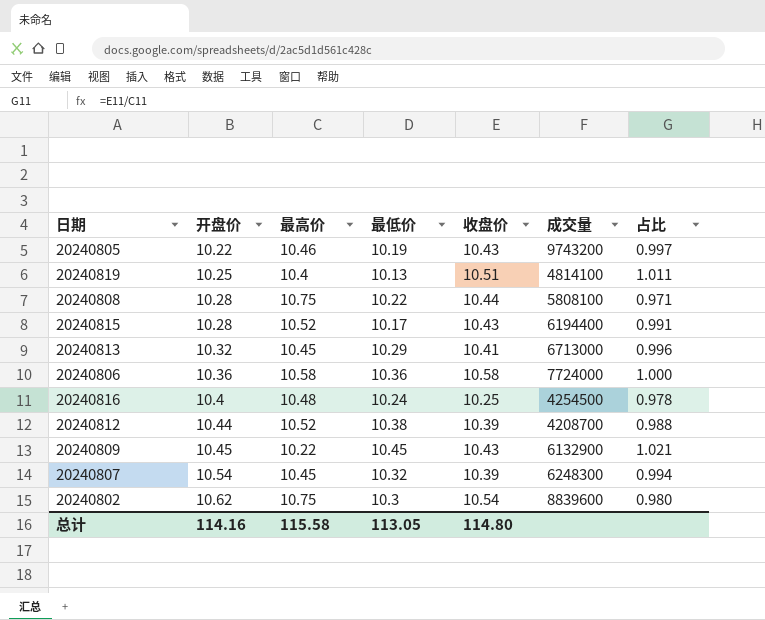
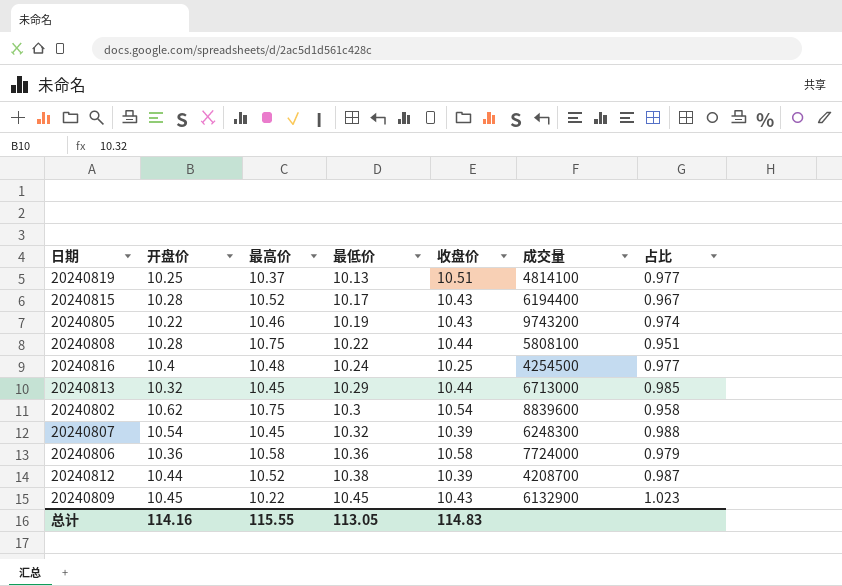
row order: 开盘价 ascending -> 最低价 ascending
column 占比 | formula: [收盘价] / [最高价] -> [最低价] / [最高价]
20240819 | 最高价: 10.4 -> 10.37
20240813 | 收盘价: 10.41 -> 10.44
总计 | 最高价: 115.58 -> 115.55
总计 | 收盘价: 114.80 -> 114.83

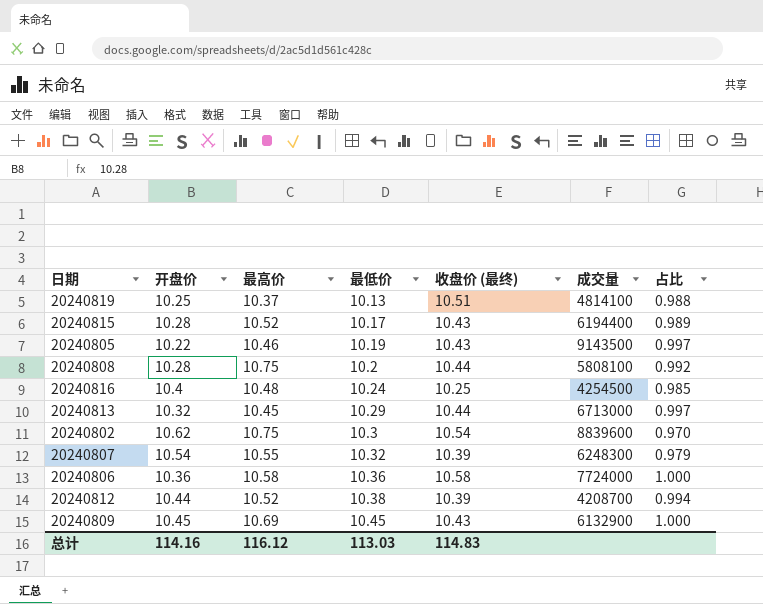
column name: 收盘价 -> 收盘价 (最终)
column 占比 | formula: [最低价] / [最高价] -> [最低价] / [开盘价]
20240805 | 成交量: 9743200 -> 9143500
20240808 | 最低价: 10.22 -> 10.2
20240807 | 最高价: 10.45 -> 10.55
20240809 | 最高价: 10.22 -> 10.69
总计 | 最高价: 115.55 -> 116.12
总计 | 最低价: 113.05 -> 113.03

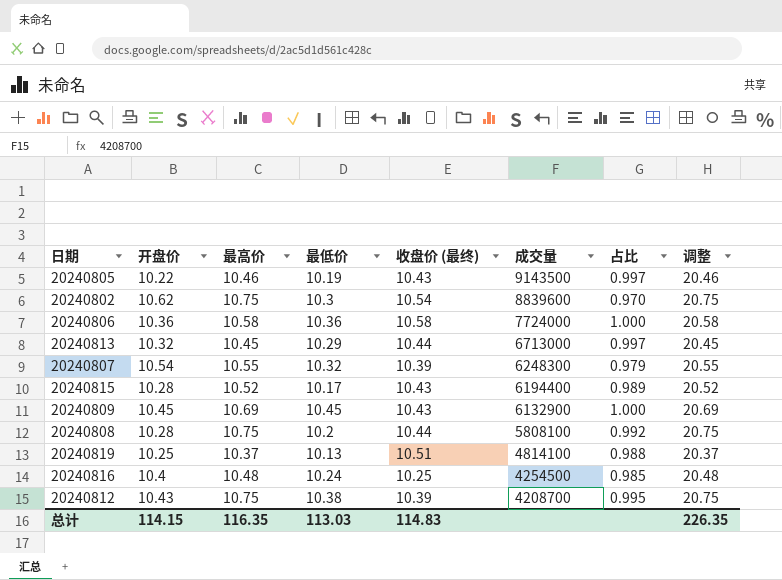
row order: 最低价 ascending -> 成交量 descending
column 调整 | formula: none -> [最高价] + 10
20240812 | 开盘价: 10.44 -> 10.43
20240812 | 最高价: 10.52 -> 10.75
20240812 | 占比: 0.994 -> 0.995
总计 | 开盘价: 114.16 -> 114.15
总计 | 最高价: 116.12 -> 116.35

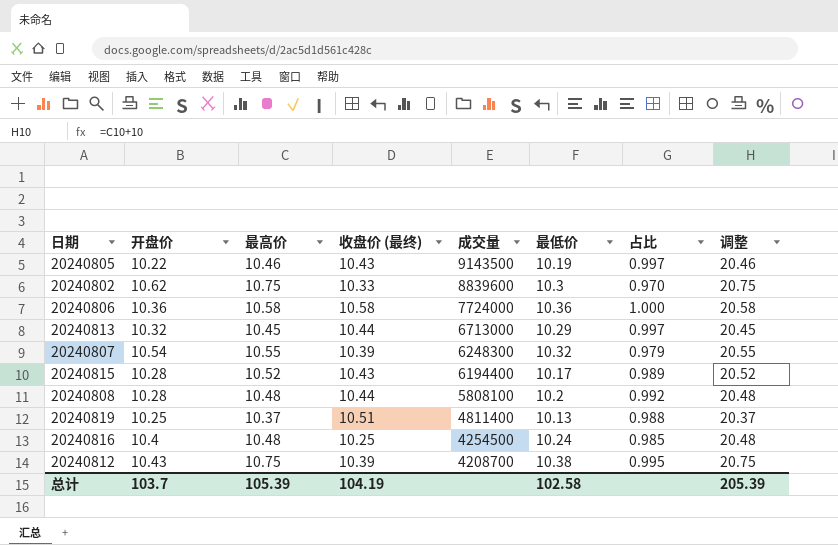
column 最低价 | position: 4 -> 6
row 20240809: 10.45 | 10.69 | 10.45 | 10.43 | 6132900 | 1.000 | 20.69 -> none
20240802 | 收盘价 (最终): 10.54 -> 10.33
20240808 | 最高价: 10.75 -> 10.48
20240808 | 调整: 20.75 -> 20.48
20240819 | 成交量: 4814100 -> 4811400
总计 | 开盘价: 114.15 -> 103.7
总计 | 最高价: 116.35 -> 105.39
总计 | 收盘价 (最终): 114.83 -> 104.19
总计 | 最低价: 113.03 -> 102.58
总计 | 调整: 226.35 -> 205.39

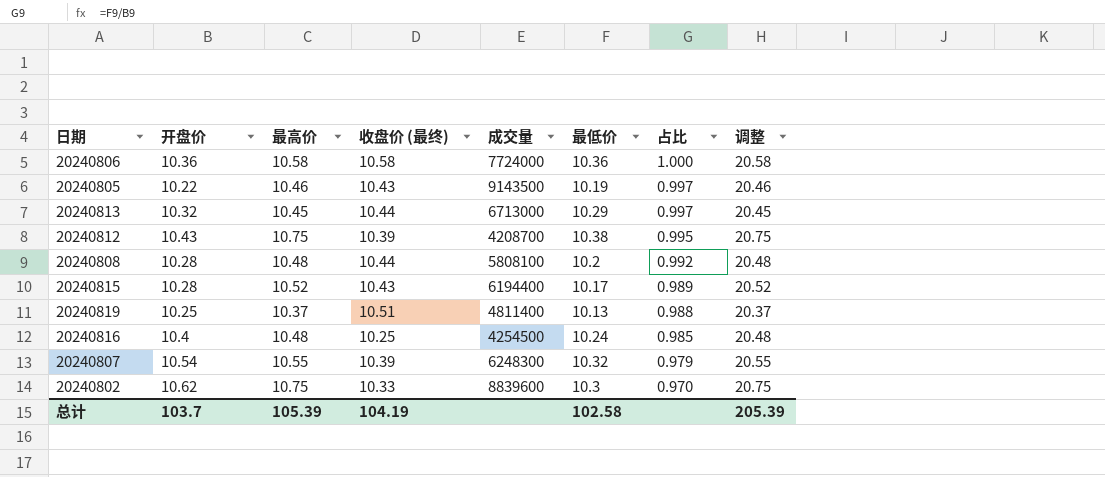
row order: 成交量 descending -> 占比 descending

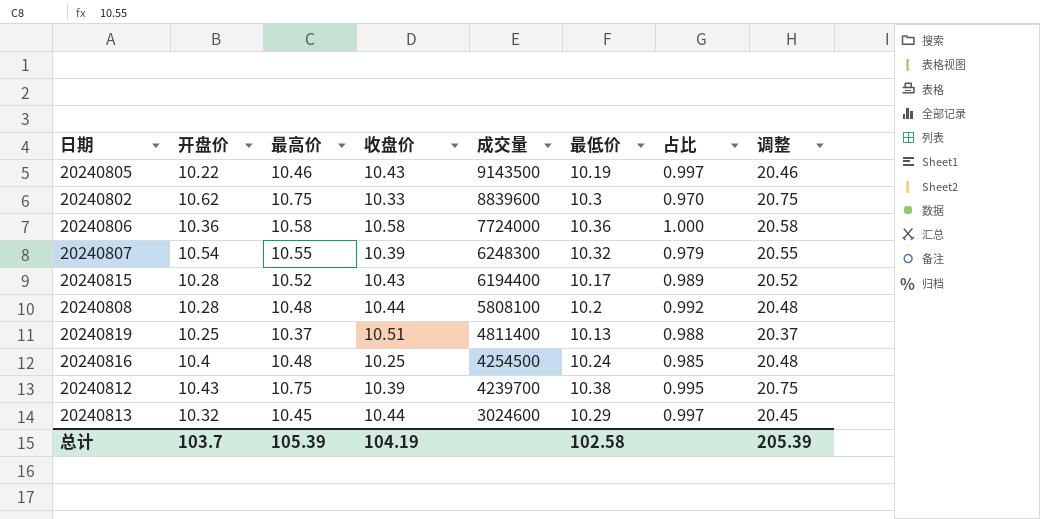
row order: 占比 descending -> 成交量 descending
column name: 收盘价 (最终) -> 收盘价
20240812 | 成交量: 4208700 -> 4239700
20240813 | 成交量: 6713000 -> 3024600

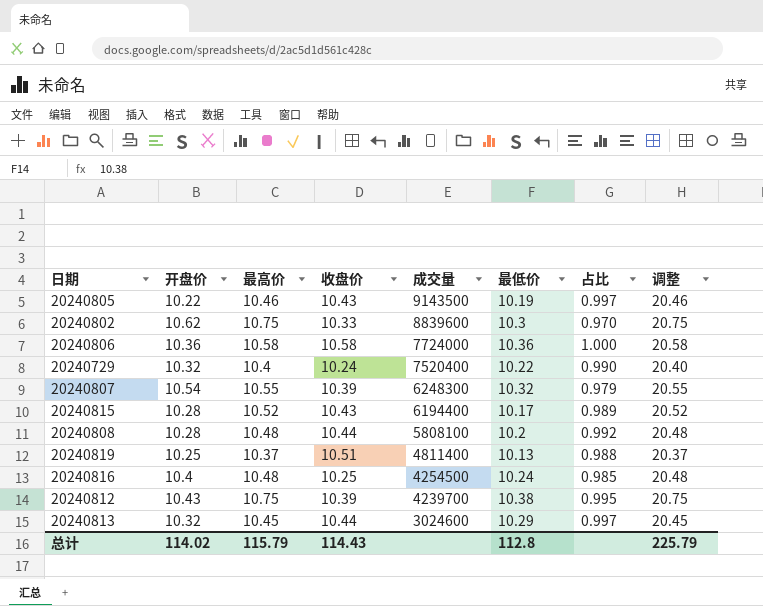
row 20240729: none -> 10.32 | 10.4 | 10.24 | 7520400 | 10.22 | 0.990 | 20.40
总计 | 开盘价: 103.7 -> 114.02
总计 | 最高价: 105.39 -> 115.79
总计 | 收盘价: 104.19 -> 114.43
总计 | 最低价: 102.58 -> 112.8
总计 | 调整: 205.39 -> 225.79

